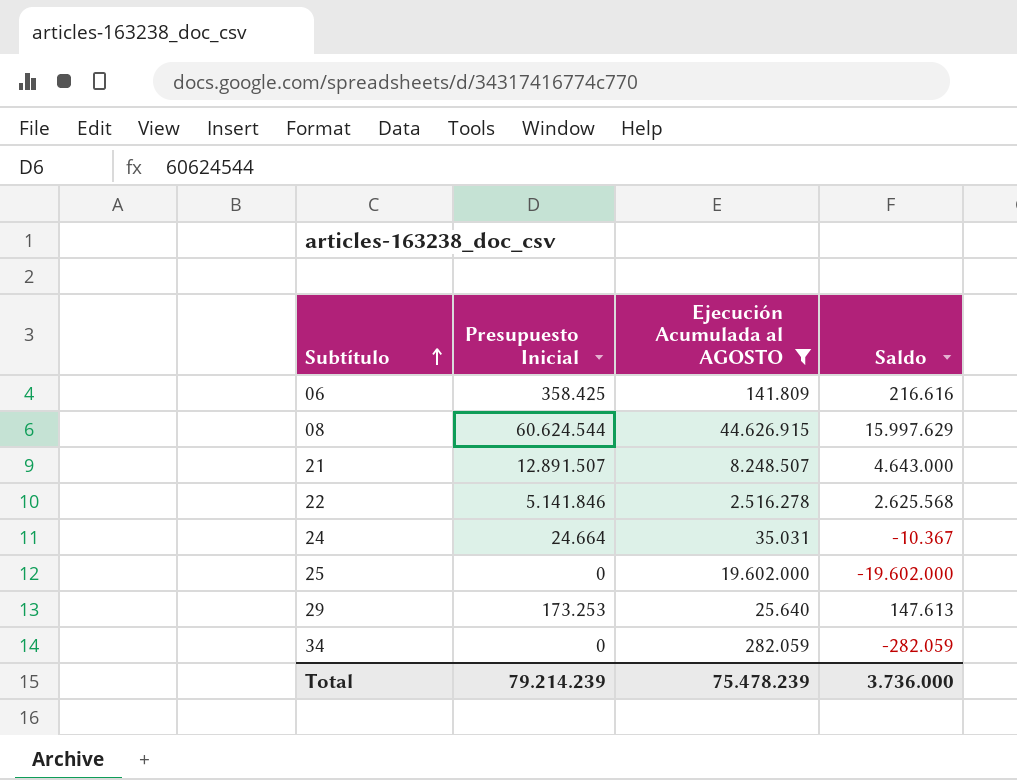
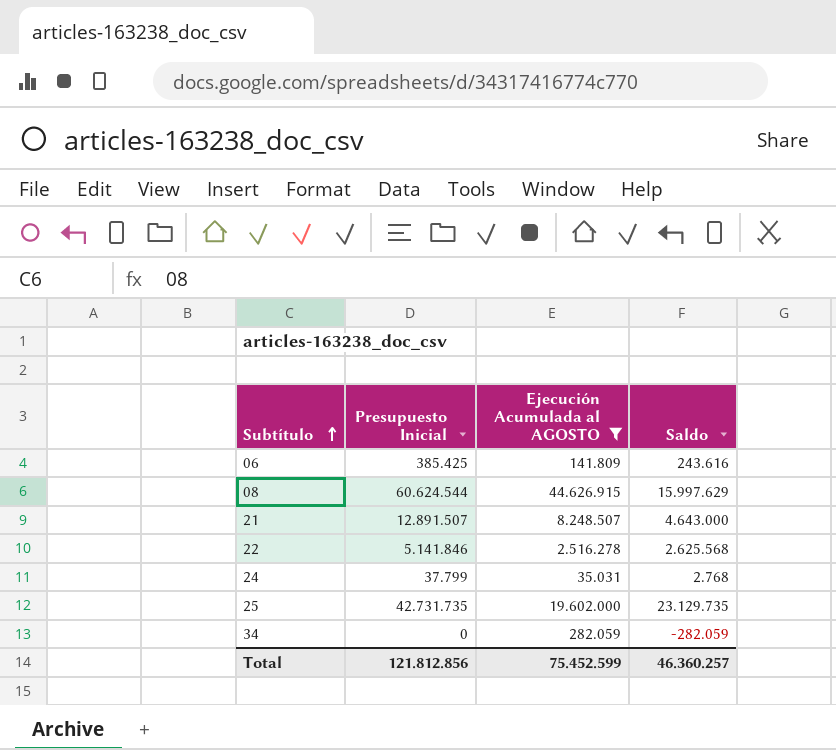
row 29: 173.253 | 25.640 | 147.613 -> none
06 | Presupuesto Inicial: 358.425 -> 385.425
06 | Saldo: 216.616 -> 243.616
24 | Presupuesto Inicial: 24.664 -> 37.799
24 | Saldo: -10.367 -> 2.768
25 | Presupuesto Inicial: 0 -> 42.731.735
25 | Saldo: -19.602.000 -> 23.129.735
Total | Presupuesto Inicial: 79.214.239 -> 121.812.856
Total | Ejecución Acumulada al AGOSTO: 75.478.239 -> 75.452.599
Total | Saldo: 3.736.000 -> 46.360.257

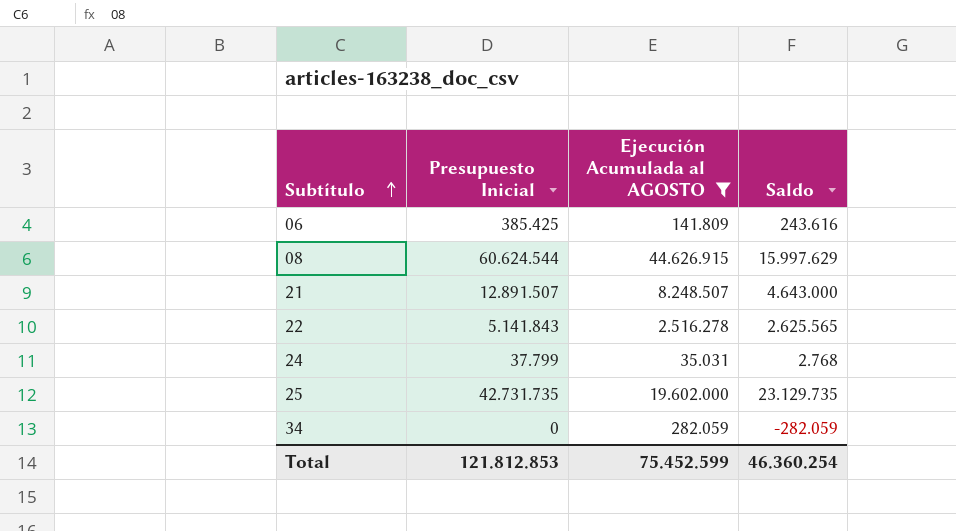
22 | Presupuesto Inicial: 5.141.846 -> 5.141.843
22 | Saldo: 2.625.568 -> 2.625.565
Total | Presupuesto Inicial: 121.812.856 -> 121.812.853
Total | Saldo: 46.360.257 -> 46.360.254

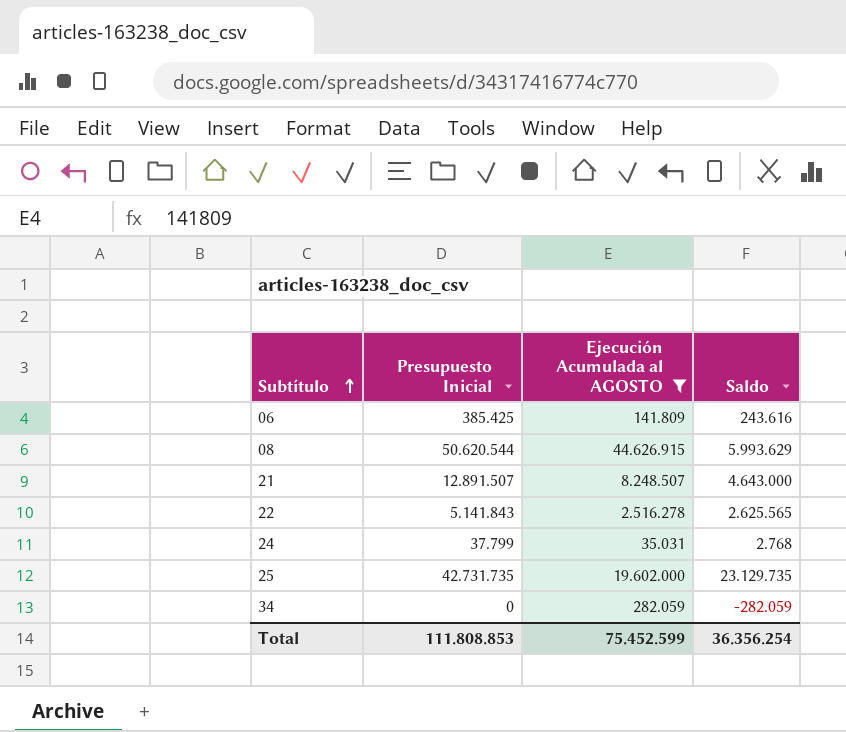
08 | Presupuesto Inicial: 60.624.544 -> 50.620.544
08 | Saldo: 15.997.629 -> 5.993.629
Total | Presupuesto Inicial: 121.812.853 -> 111.808.853
Total | Saldo: 46.360.254 -> 36.356.254

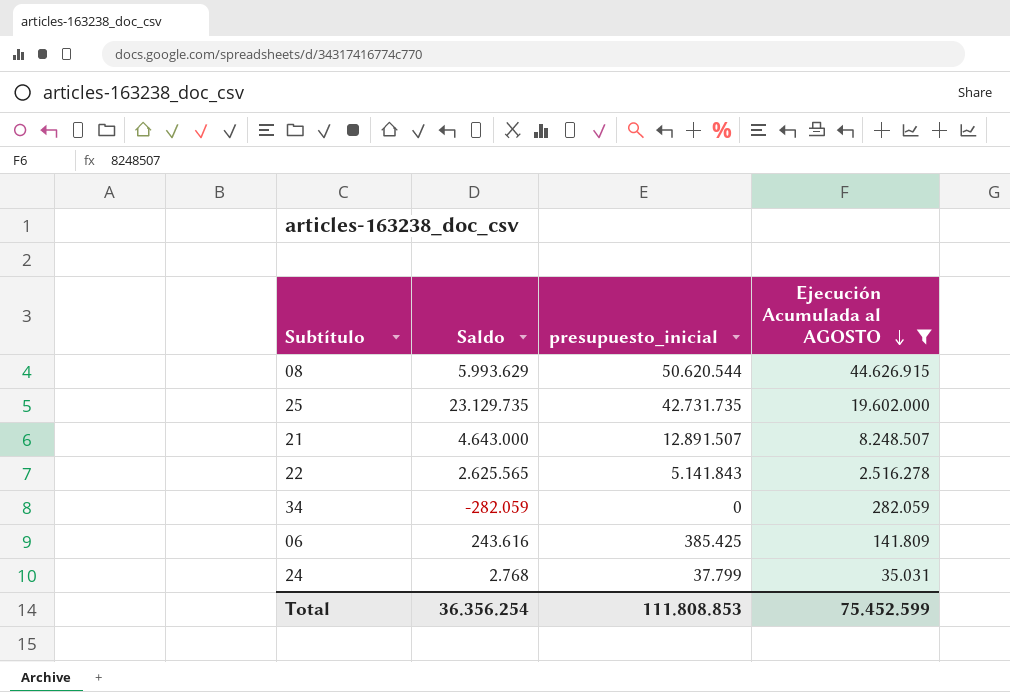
row order: Subtítulo ascending -> Ejecución Acumulada al AGOSTO descending
column Saldo | position: 4 -> 2
column name: Presupuesto Inicial -> presupuesto_inicial

